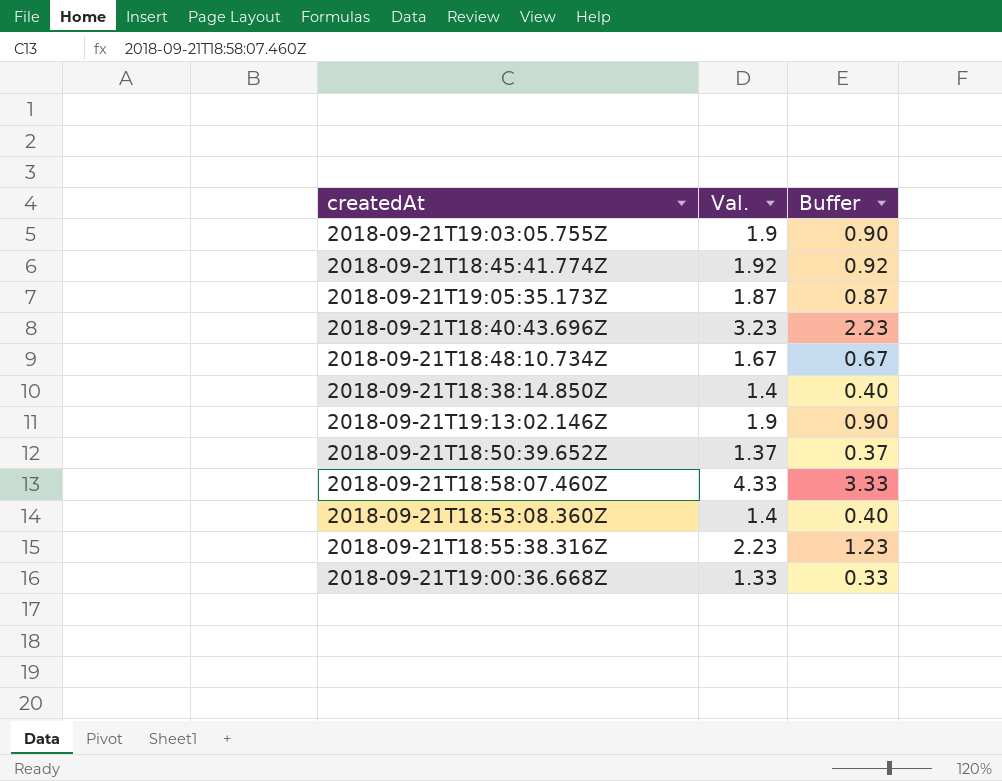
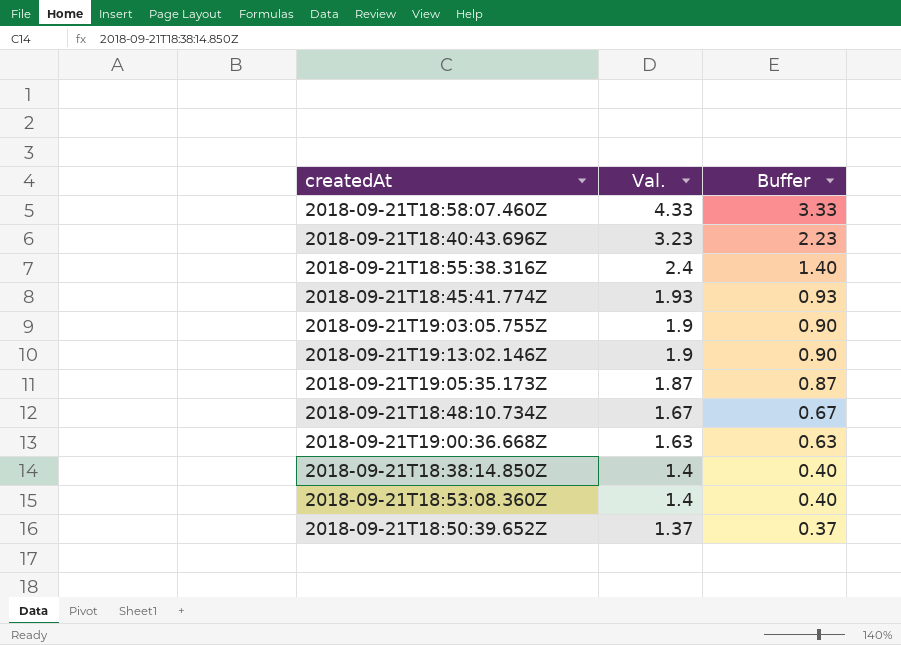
row order: none -> Val. descending
2018-09-21T18:55:38.316Z | Val.: 2.23 -> 2.4
2018-09-21T18:55:38.316Z | Buffer: 1.23 -> 1.40
2018-09-21T18:45:41.774Z | Val.: 1.92 -> 1.93
2018-09-21T18:45:41.774Z | Buffer: 0.92 -> 0.93
2018-09-21T19:00:36.668Z | Val.: 1.33 -> 1.63
2018-09-21T19:00:36.668Z | Buffer: 0.33 -> 0.63

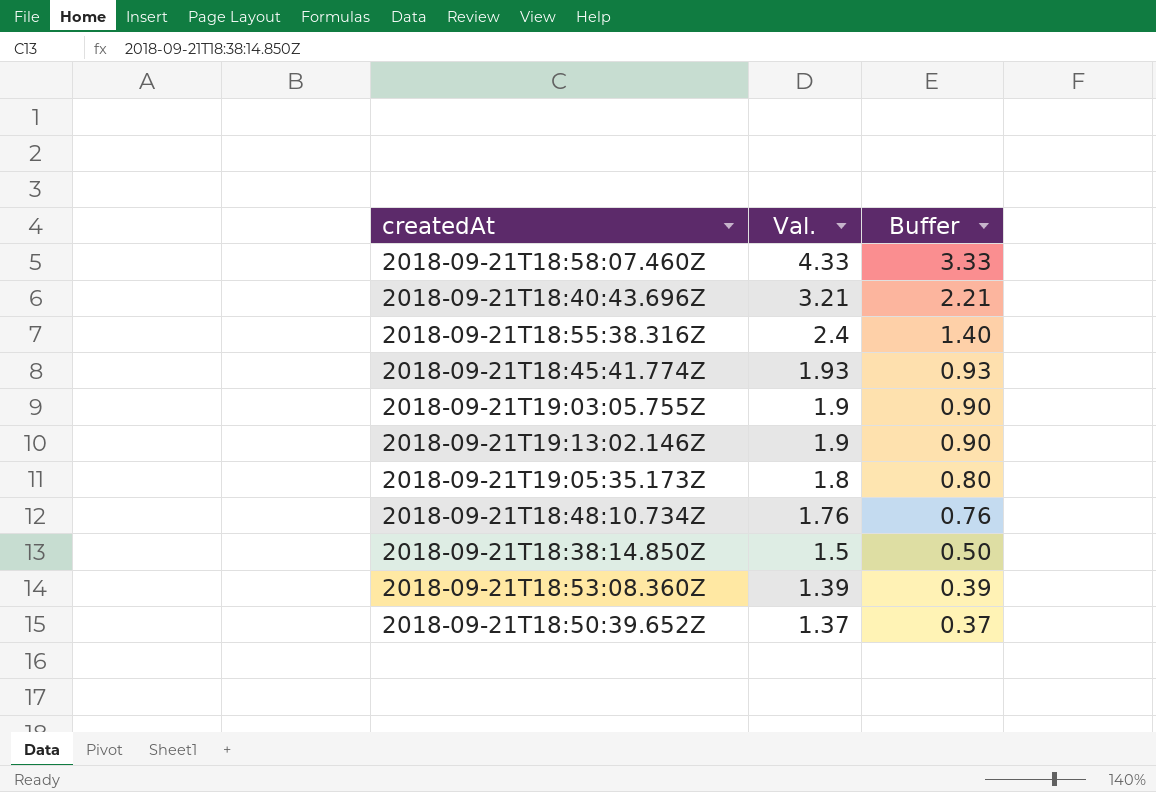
row 2018-09-21T19:00:36.668Z: 1.63 | 0.63 -> none
2018-09-21T18:40:43.696Z | Val.: 3.23 -> 3.21
2018-09-21T18:40:43.696Z | Buffer: 2.23 -> 2.21
2018-09-21T19:05:35.173Z | Val.: 1.87 -> 1.8
2018-09-21T19:05:35.173Z | Buffer: 0.87 -> 0.80
2018-09-21T18:48:10.734Z | Val.: 1.67 -> 1.76
2018-09-21T18:48:10.734Z | Buffer: 0.67 -> 0.76
2018-09-21T18:38:14.850Z | Val.: 1.4 -> 1.5
2018-09-21T18:38:14.850Z | Buffer: 0.40 -> 0.50
2018-09-21T18:53:08.360Z | Val.: 1.4 -> 1.39
2018-09-21T18:53:08.360Z | Buffer: 0.40 -> 0.39

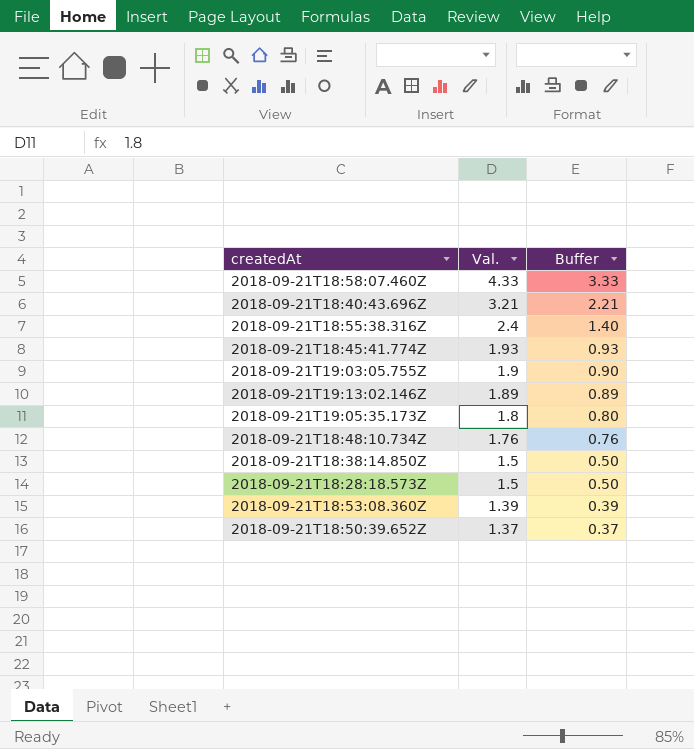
2018-09-21T19:13:02.146Z | Val.: 1.9 -> 1.89
2018-09-21T19:13:02.146Z | Buffer: 0.90 -> 0.89
row 2018-09-21T18:28:18.573Z: none -> 1.5 | 0.50

